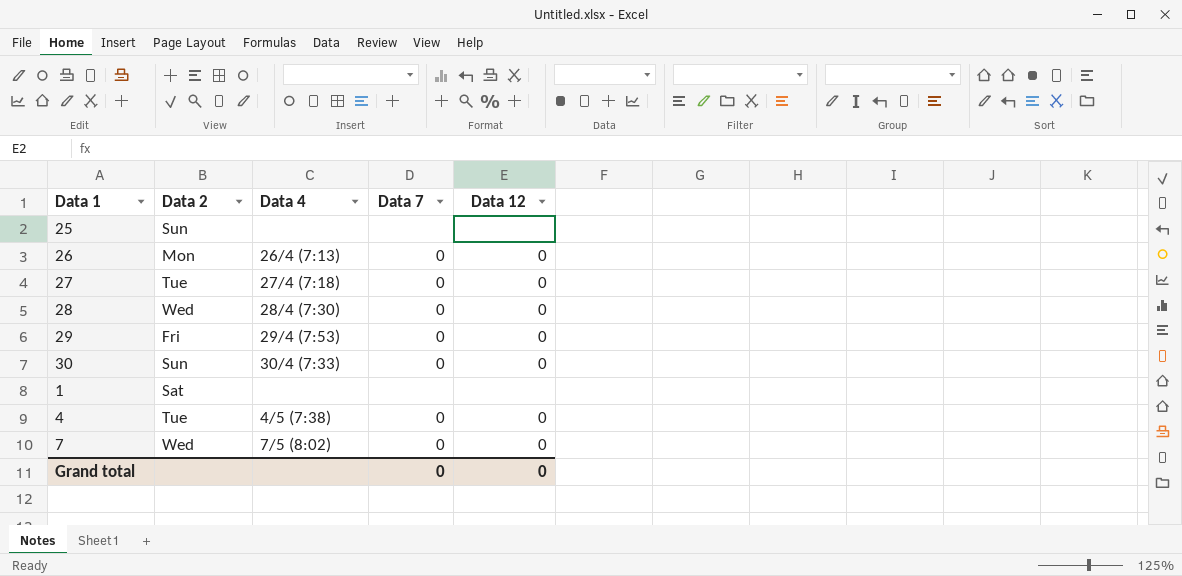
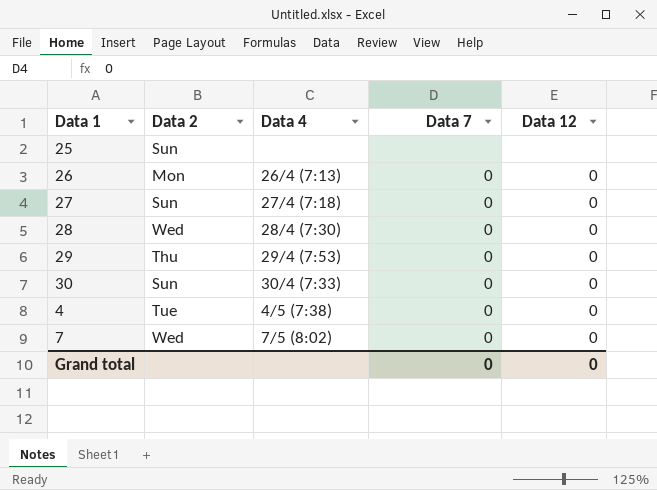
row 1: Sat | none | none | none -> none
27 | Data 2: Tue -> Sun
29 | Data 2: Fri -> Thu

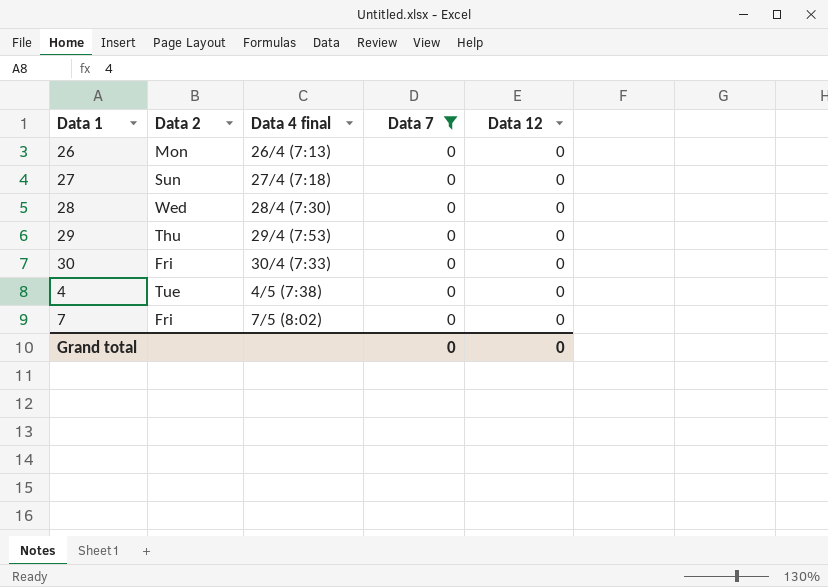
filter: none -> Data 7 = 0
column name: Data 4 -> Data 4 final
30 | Data 2: Sun -> Fri
7 | Data 2: Wed -> Fri

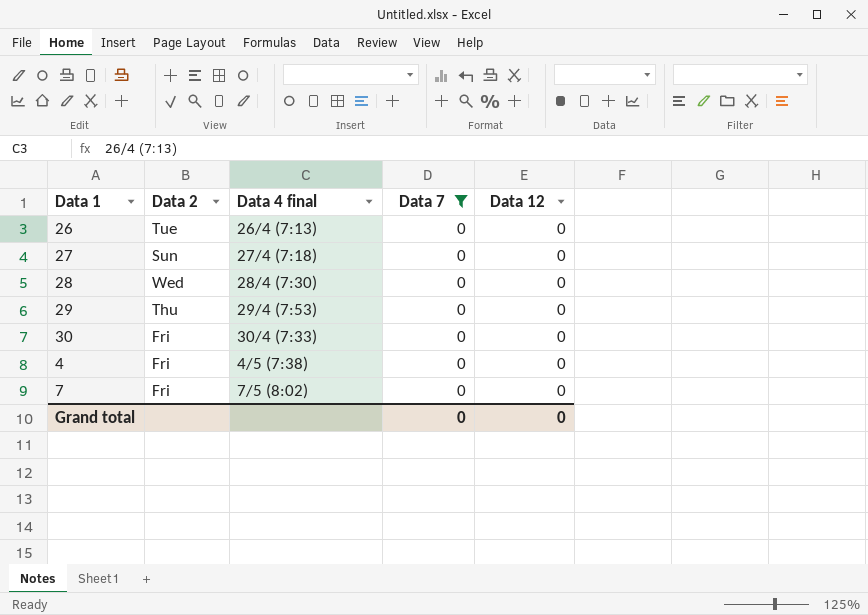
26 | Data 2: Mon -> Tue
4 | Data 2: Tue -> Fri

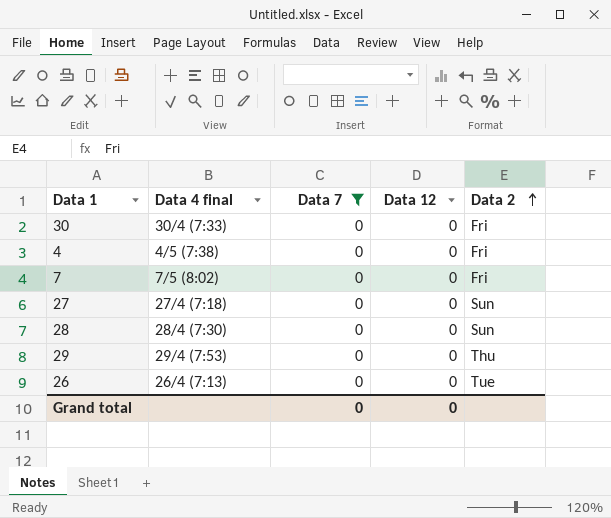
row order: none -> Data 2 ascending
column Data 2 | position: 2 -> 5
28 | Data 2: Wed -> Sun

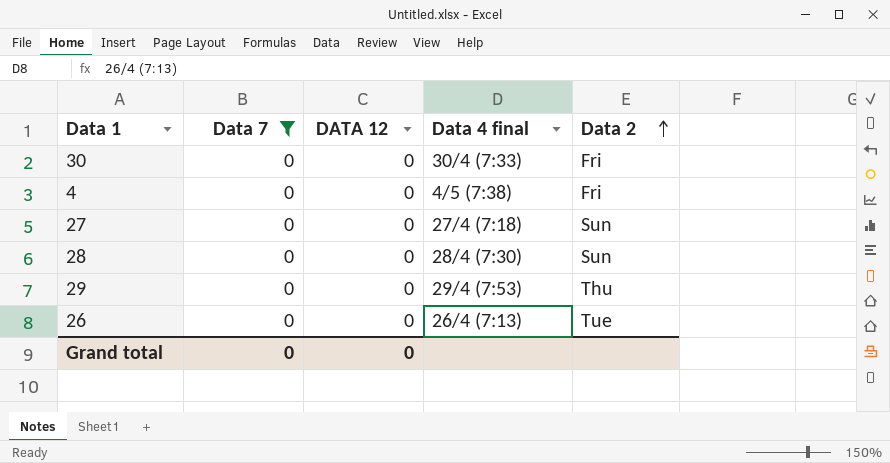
column name: Data 12 -> DATA 12
column Data 4 final | position: 2 -> 4
row 7: 7/5 (8:02) | 0 | 0 | Fri -> none

